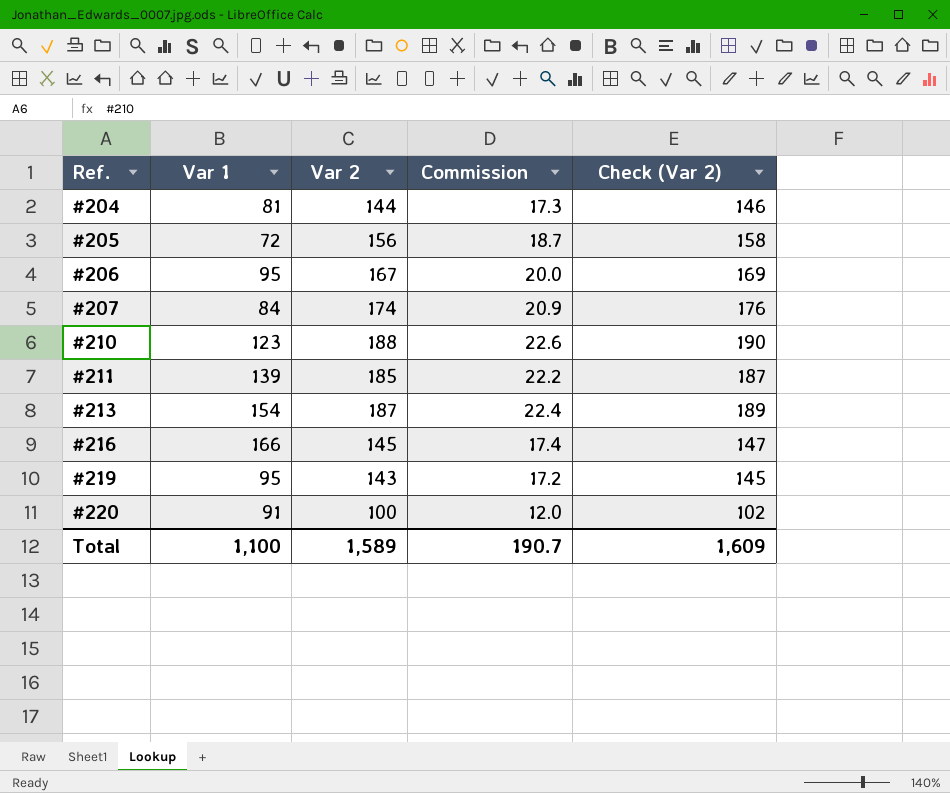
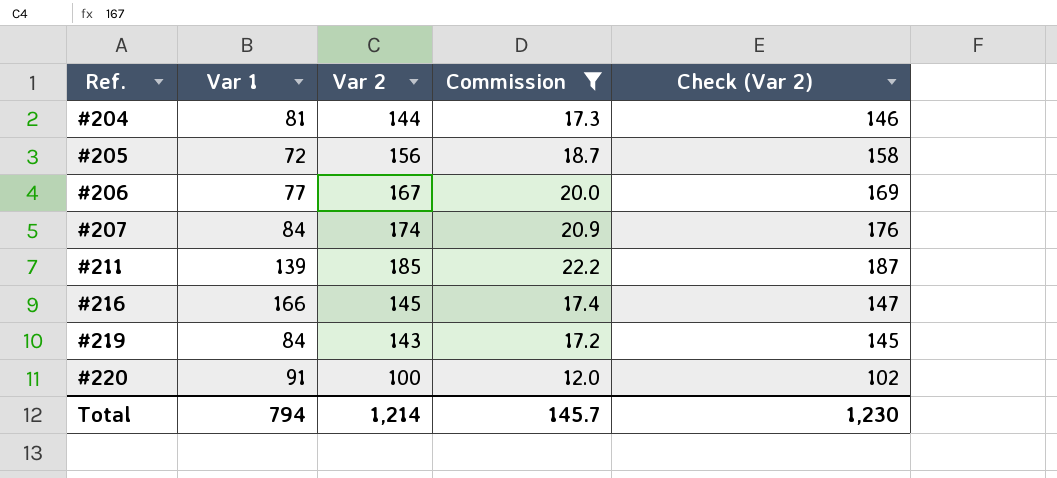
filter: none -> Commission <= 22.2
#206 | Var 1: 95 -> 77
#219 | Var 1: 95 -> 84
Total | Var 1: 1,100 -> 794
Total | Var 2: 1,589 -> 1,214
Total | Commission: 190.7 -> 145.7
Total | Check (Var 2): 1,609 -> 1,230

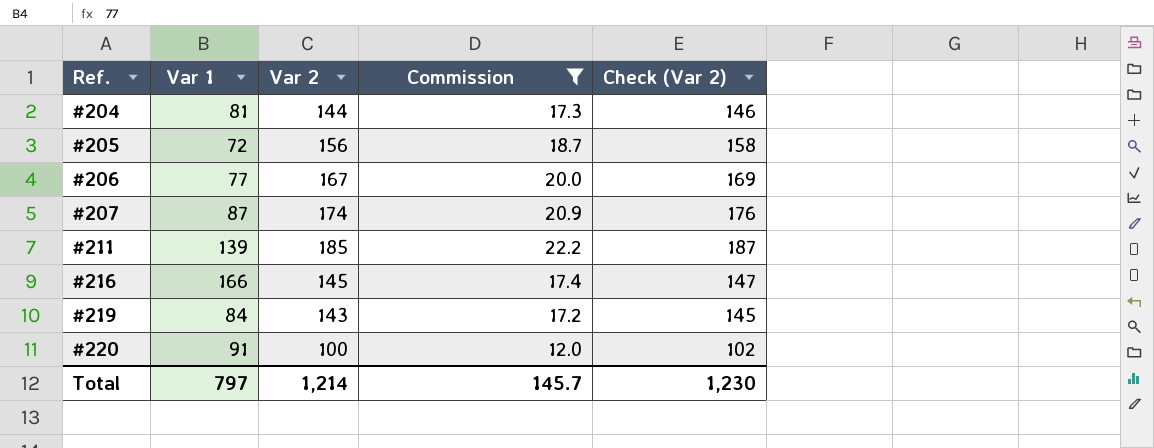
#207 | Var 1: 84 -> 87
Total | Var 1: 794 -> 797

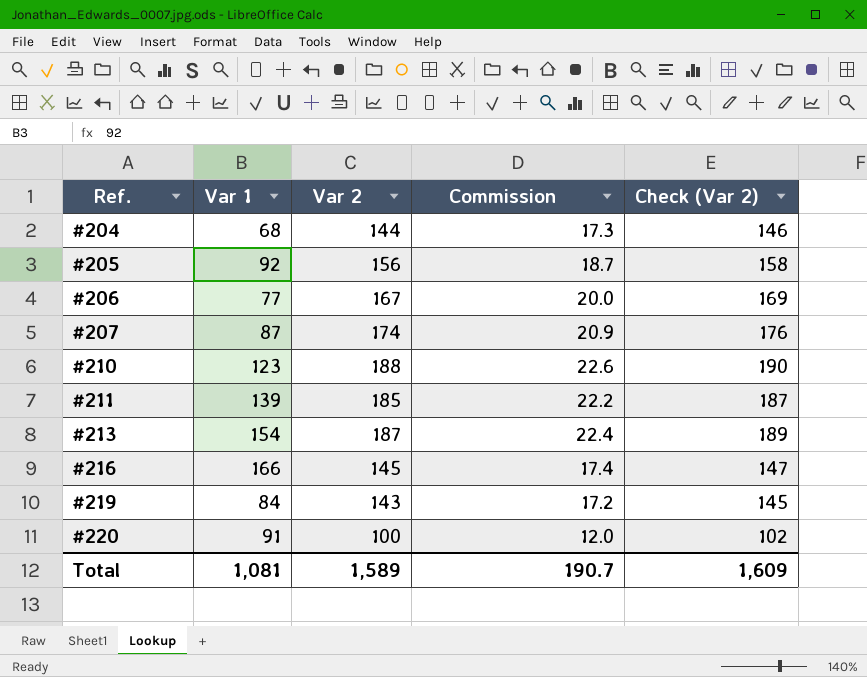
filter: Commission <= 22.2 -> none
#204 | Var 1: 81 -> 68
#205 | Var 1: 72 -> 92
Total | Var 1: 797 -> 1,081
Total | Var 2: 1,214 -> 1,589
Total | Commission: 145.7 -> 190.7
Total | Check (Var 2): 1,230 -> 1,609

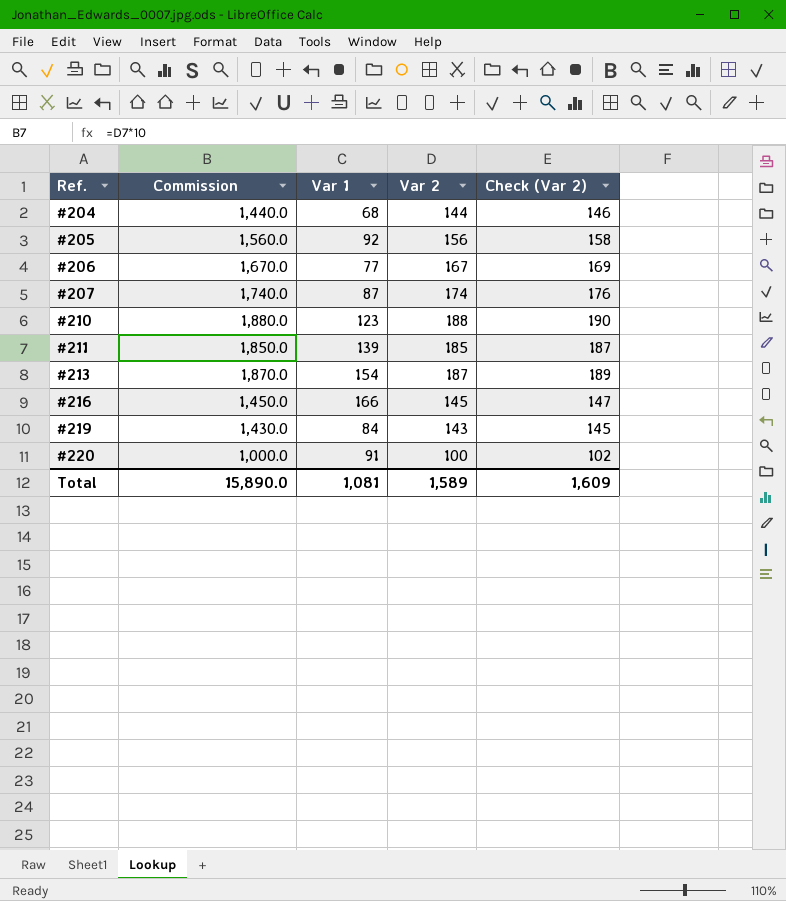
column Commission | formula: [Var 2] * 0.12 -> [Var 2] * 10
column Commission | position: 4 -> 2
Total | Commission: 190.7 -> 15,890.0

